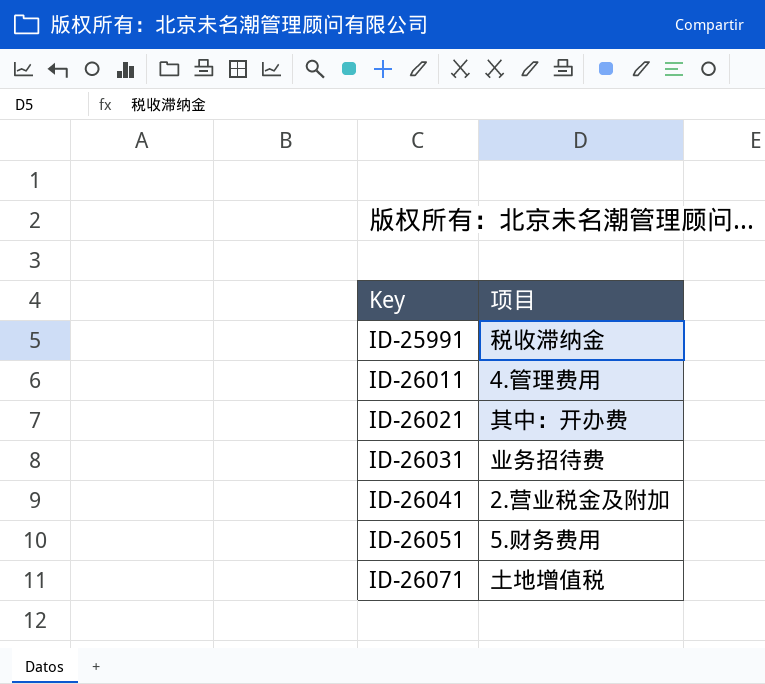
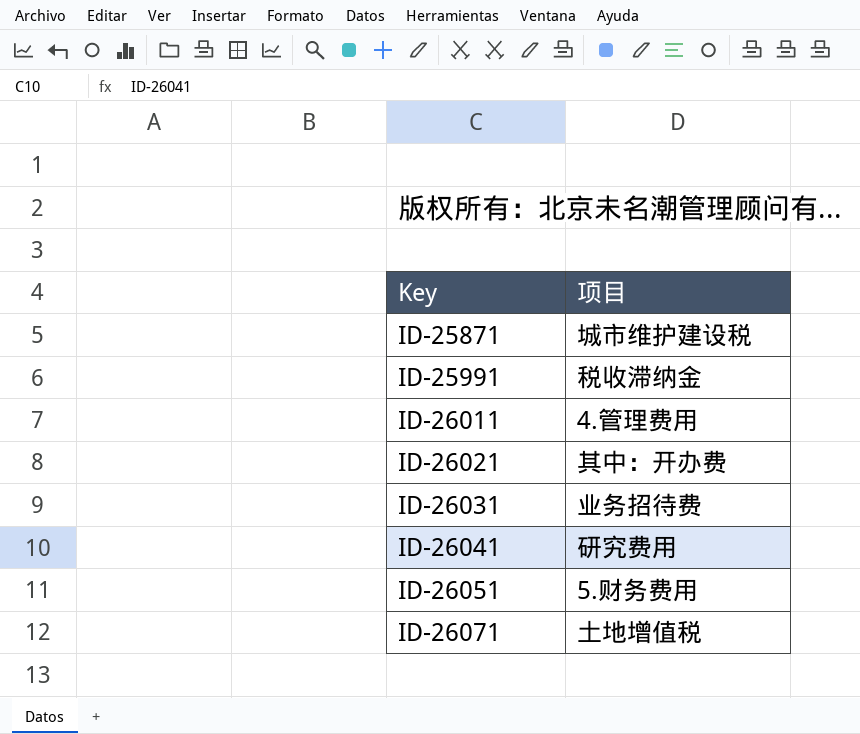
row ID-25871: none -> 城市维护建设税
ID-26041 | 项目: 2.营业税金及附加 -> 研究费用

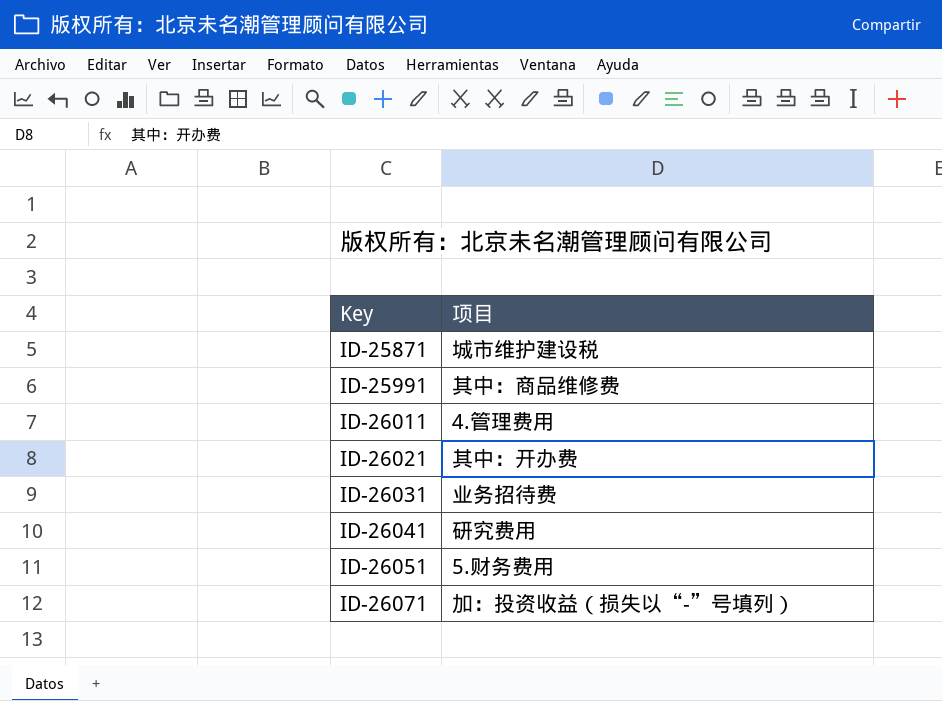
ID-25991 | 项目: 税收滞纳金 -> 其中：商品维修费
ID-26071 | 项目: 土地增值税 -> 加：投资收益（损失以“-”号填列）

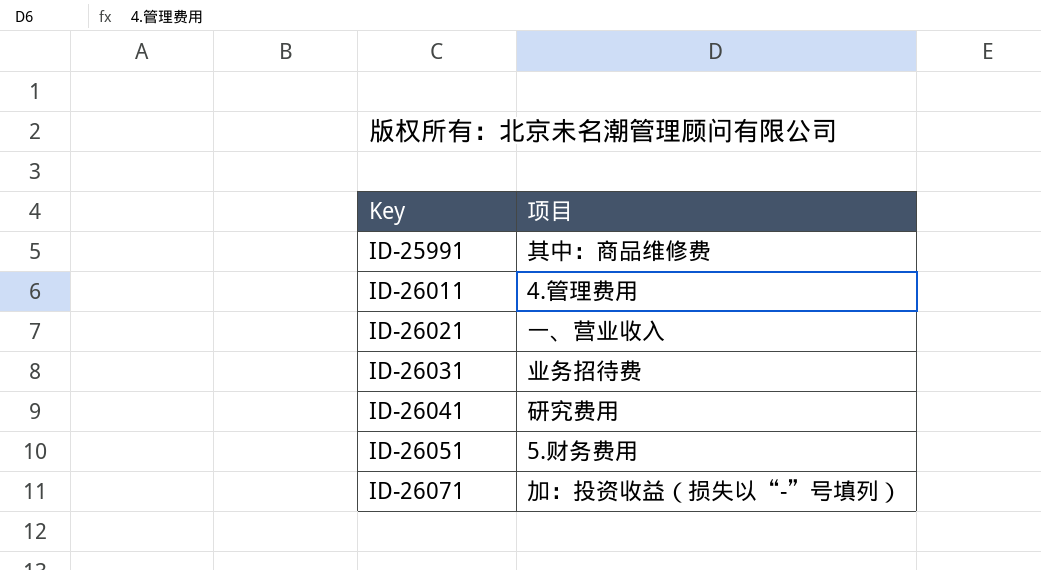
row ID-25871: 城市维护建设税 -> none
ID-26021 | 项目: 其中：开办费 -> 一、营业收入

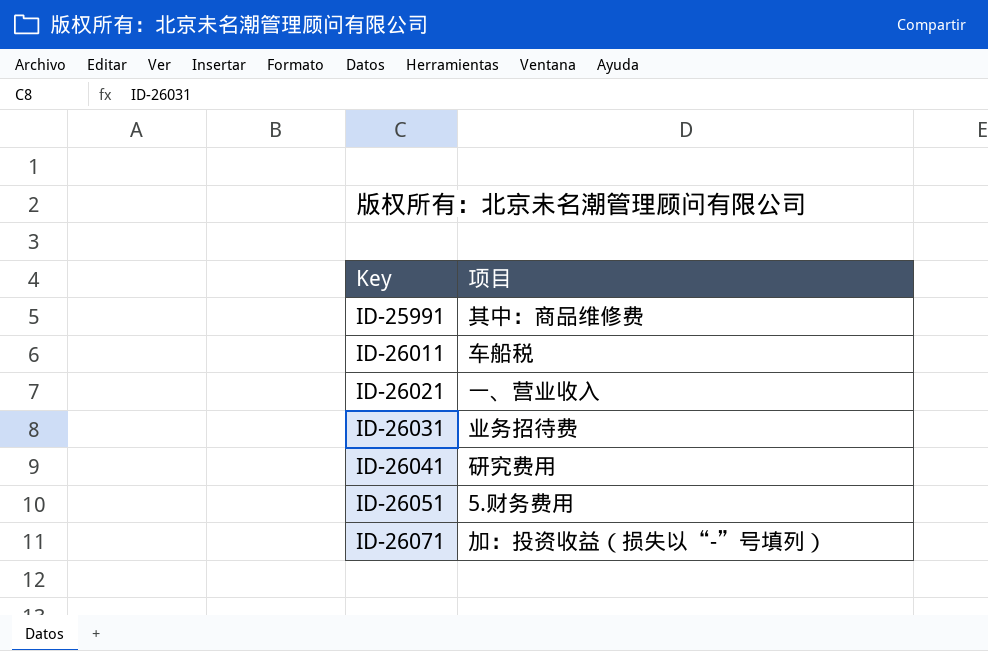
ID-26011 | 项目: 4.管理费用 -> 车船税

